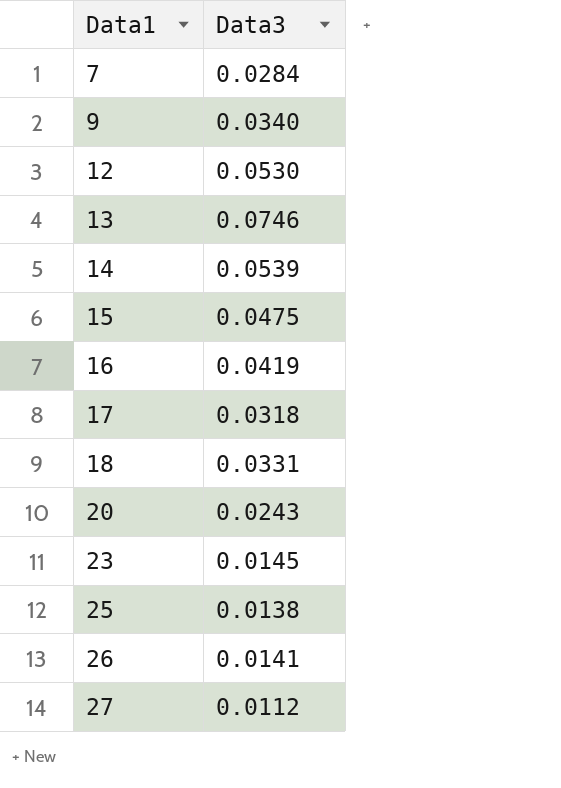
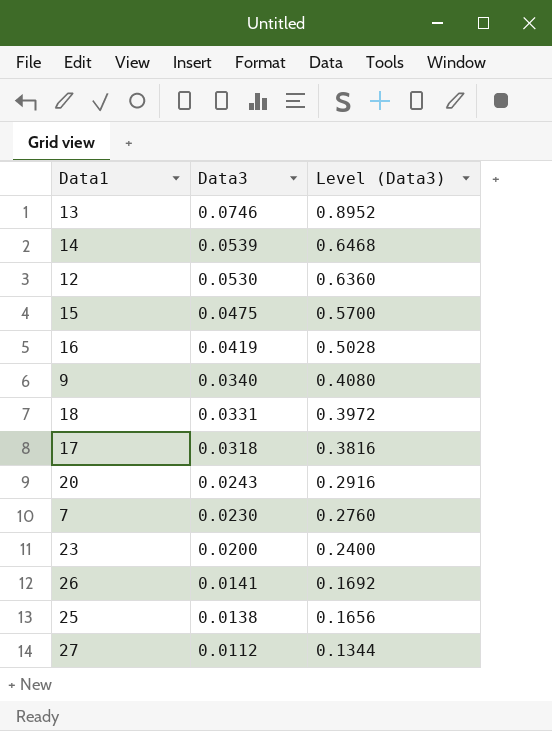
row order: Data1 ascending -> Data3 descending
column Level (Data3) | formula: none -> [Data3] * 12
7 | Data3: 0.0284 -> 0.0230
23 | Data3: 0.0145 -> 0.0200

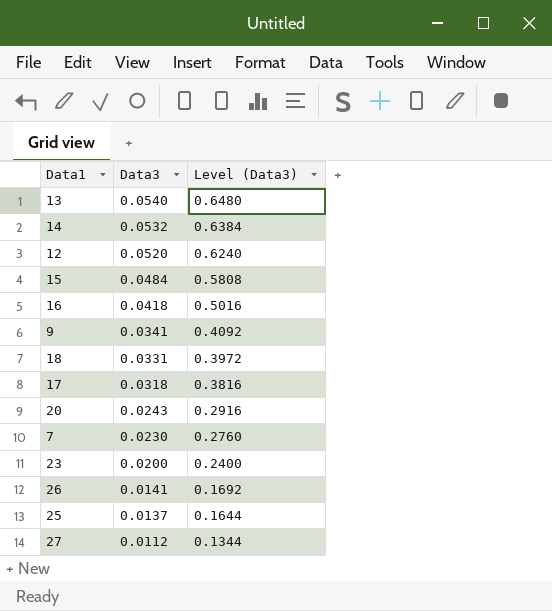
13 | Data3: 0.0746 -> 0.0540
13 | Level (Data3): 0.8952 -> 0.6480
14 | Data3: 0.0539 -> 0.0532
14 | Level (Data3): 0.6468 -> 0.6384
12 | Data3: 0.0530 -> 0.0520
12 | Level (Data3): 0.6360 -> 0.6240
15 | Data3: 0.0475 -> 0.0484
15 | Level (Data3): 0.5700 -> 0.5808
16 | Data3: 0.0419 -> 0.0418
16 | Level (Data3): 0.5028 -> 0.5016
9 | Data3: 0.0340 -> 0.0341
9 | Level (Data3): 0.4080 -> 0.4092
25 | Data3: 0.0138 -> 0.0137
25 | Level (Data3): 0.1656 -> 0.1644

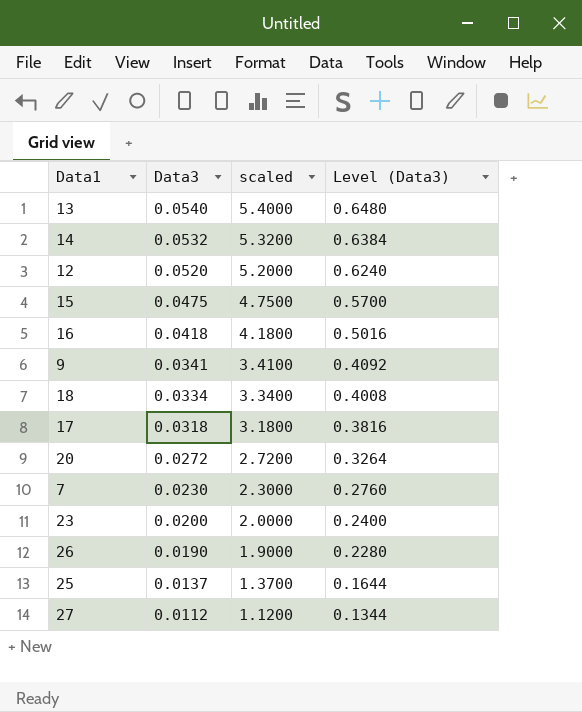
column scaled | formula: none -> [Data3] * 100
15 | Data3: 0.0484 -> 0.0475
15 | Level (Data3): 0.5808 -> 0.5700
18 | Data3: 0.0331 -> 0.0334
18 | Level (Data3): 0.3972 -> 0.4008
20 | Data3: 0.0243 -> 0.0272
20 | Level (Data3): 0.2916 -> 0.3264
26 | Data3: 0.0141 -> 0.0190
26 | Level (Data3): 0.1692 -> 0.2280

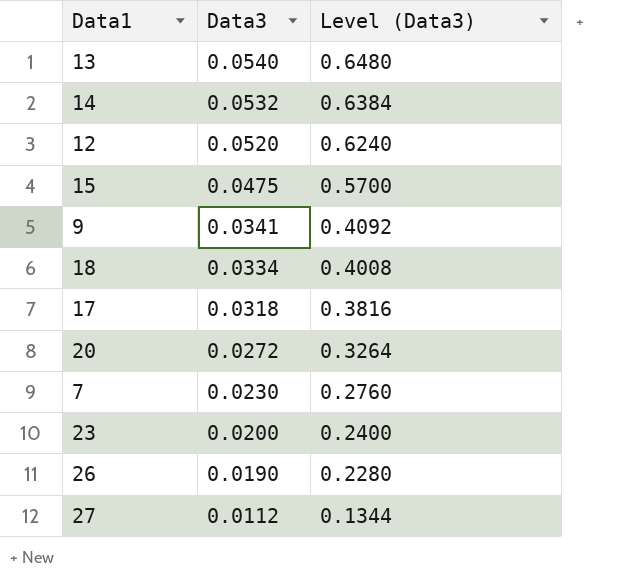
column scaled | formula: [Data3] * 100 -> none
row 16: 0.0418 | 4.1800 | 0.5016 -> none
row 25: 0.0137 | 1.3700 | 0.1644 -> none

